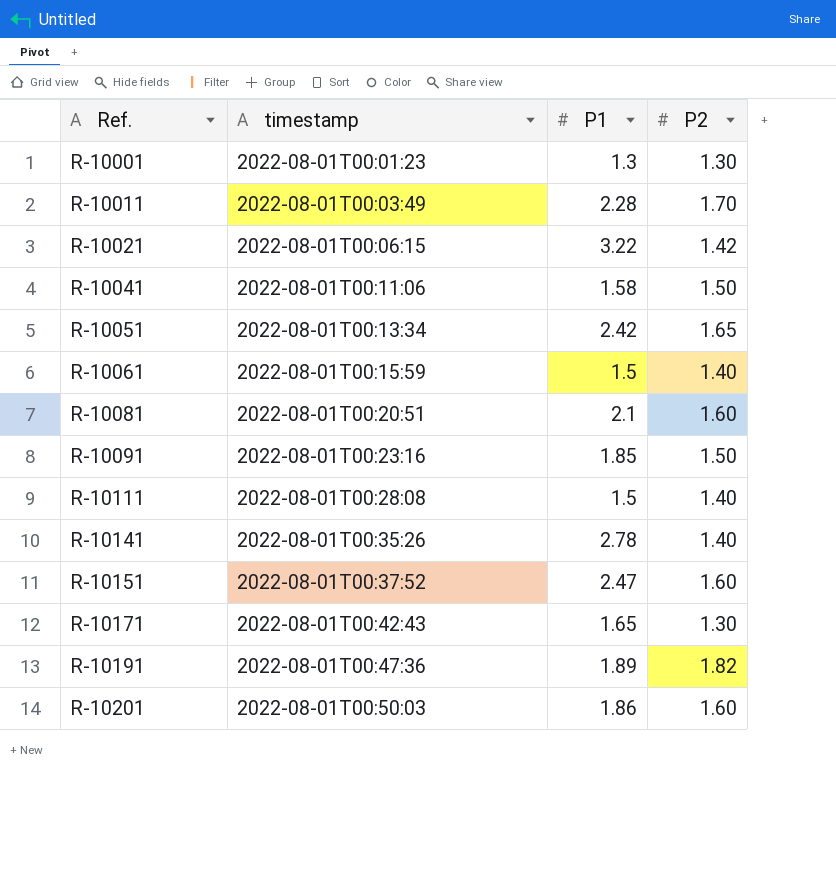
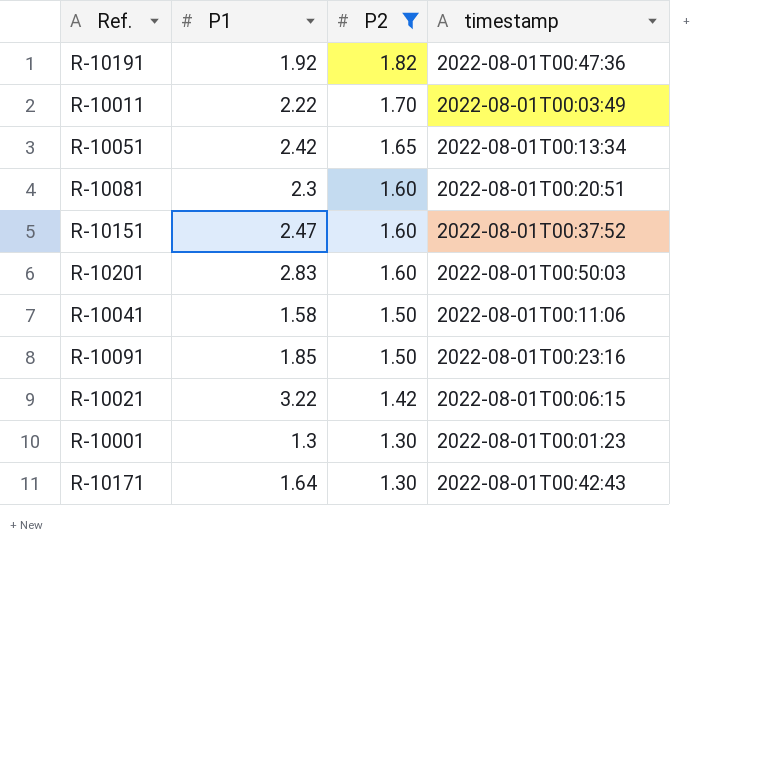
filter: none -> P2 != 1.40
row order: Ref. ascending -> P2 descending
column timestamp | position: 2 -> 4
R-10191 | P1: 1.89 -> 1.92
R-10011 | P1: 2.28 -> 2.22
R-10081 | P1: 2.1 -> 2.3
R-10201 | P1: 1.86 -> 2.83
R-10171 | P1: 1.65 -> 1.64

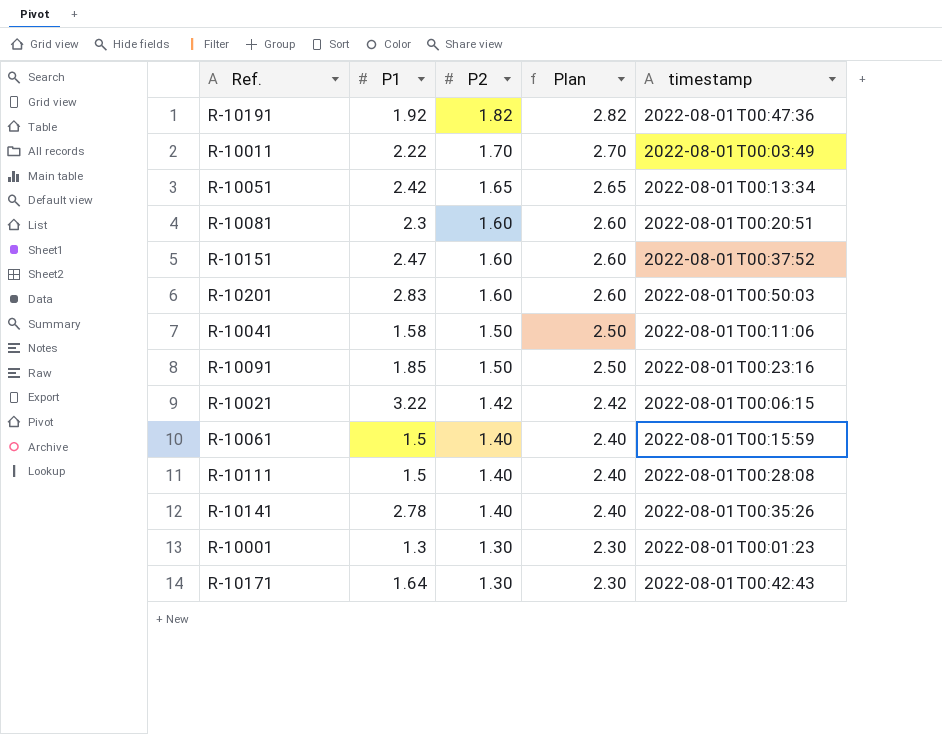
filter: P2 != 1.40 -> none
column Plan | formula: none -> [P2] + 1

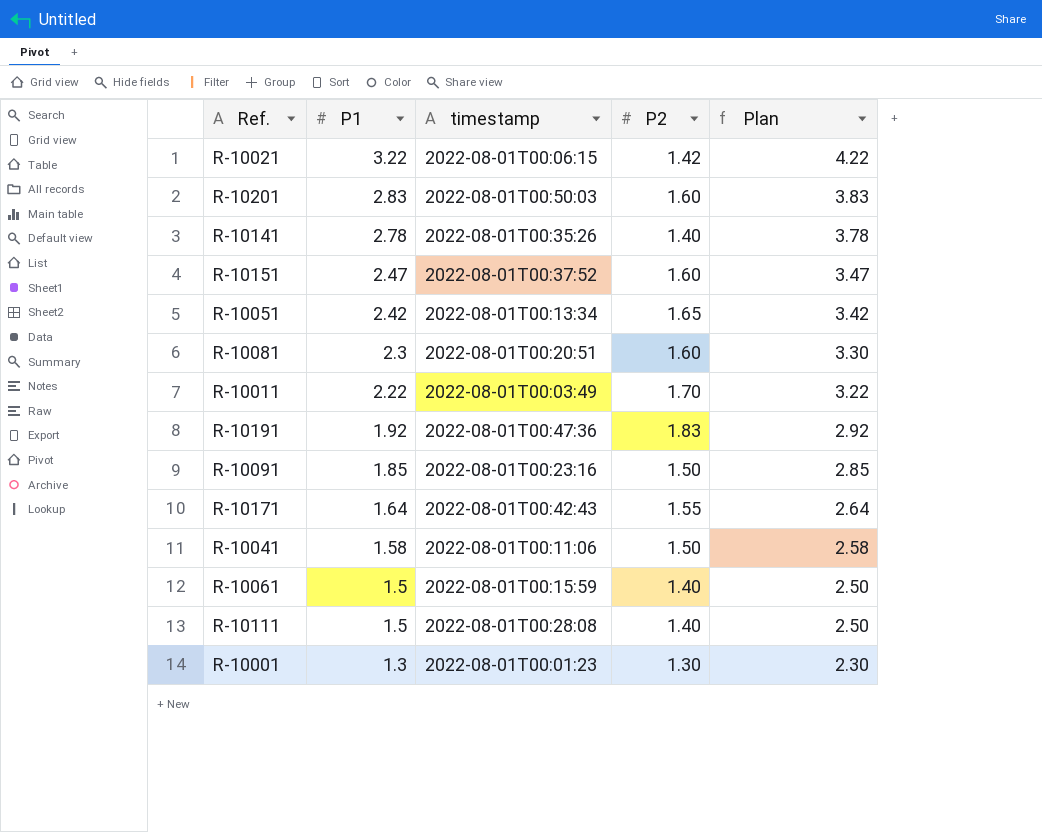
row order: P2 descending -> P1 descending
column timestamp | position: 5 -> 3
column Plan | formula: [P2] + 1 -> [P1] + 1
R-10191 | P2: 1.82 -> 1.83
R-10171 | P2: 1.30 -> 1.55

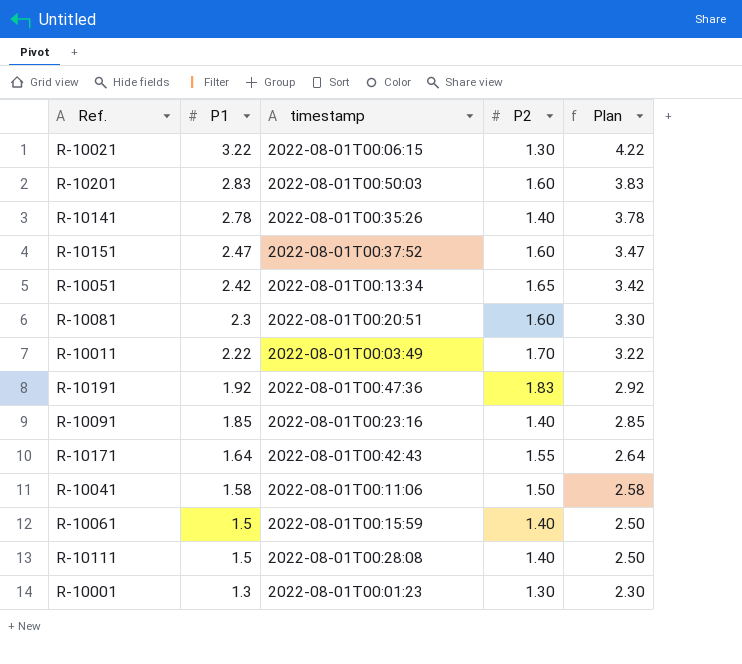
R-10021 | P2: 1.42 -> 1.30
R-10091 | P2: 1.50 -> 1.40

